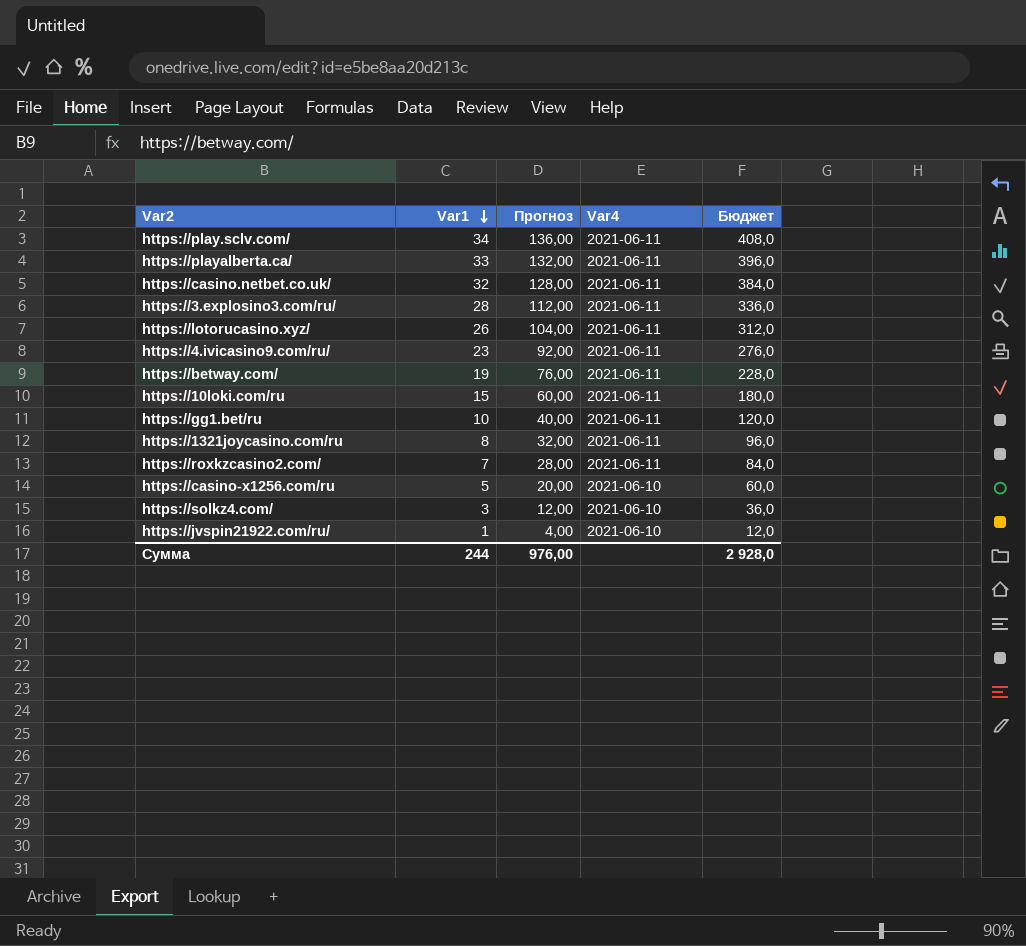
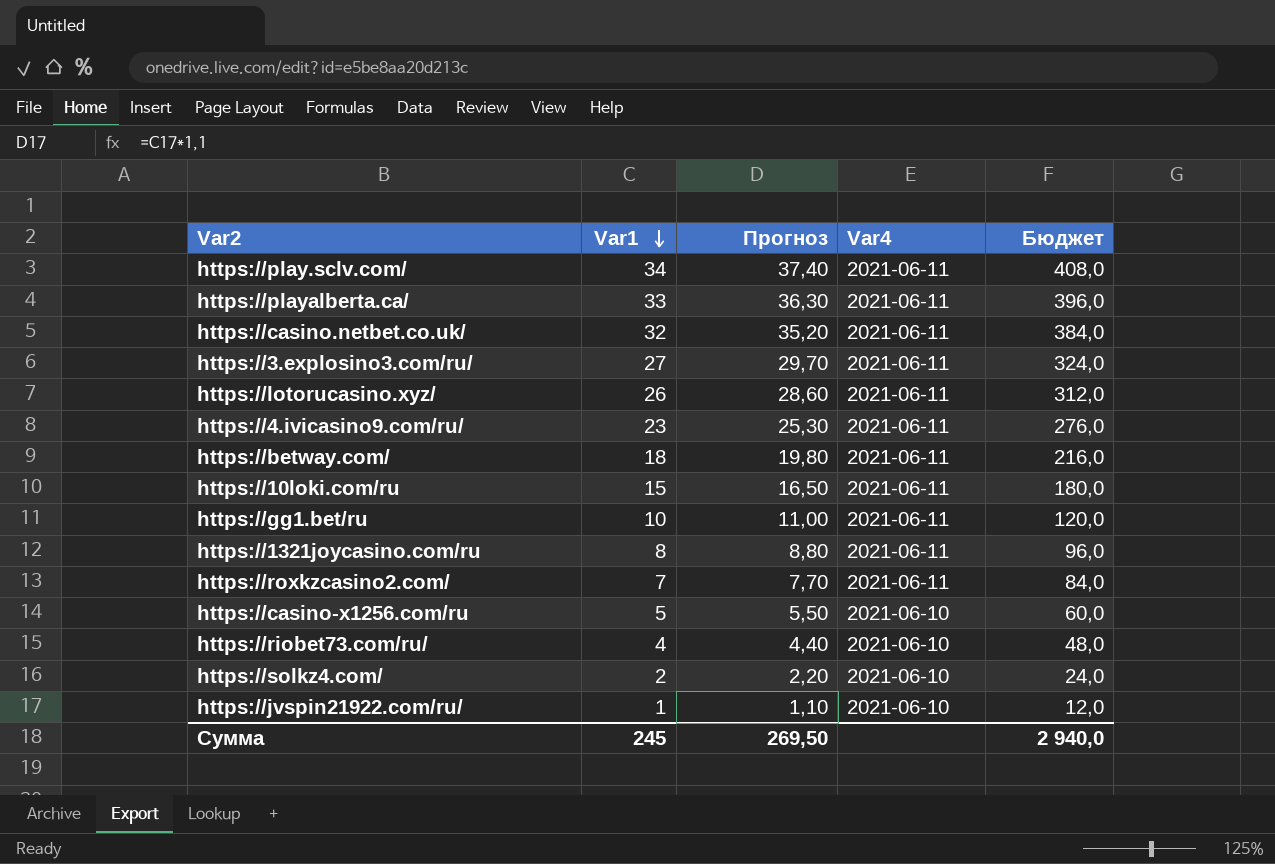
column Прогноз | formula: [Var1] * 4 -> [Var1] * 1,1
https://3.explosino3.com/ru/ | Var1: 28 -> 27
https://3.explosino3.com/ru/ | Бюджет: 336,0 -> 324,0
https://betway.com/ | Var1: 19 -> 18
https://betway.com/ | Бюджет: 228,0 -> 216,0
row https://riobet73.com/ru/: none -> 4 | 4,40 | 2021-06-10 | 48,0
https://solkz4.com/ | Var1: 3 -> 2
https://solkz4.com/ | Бюджет: 36,0 -> 24,0
Сумма | Var1: 244 -> 245
Сумма | Прогноз: 976,00 -> 269,50
Сумма | Бюджет: 2 928,0 -> 2 940,0

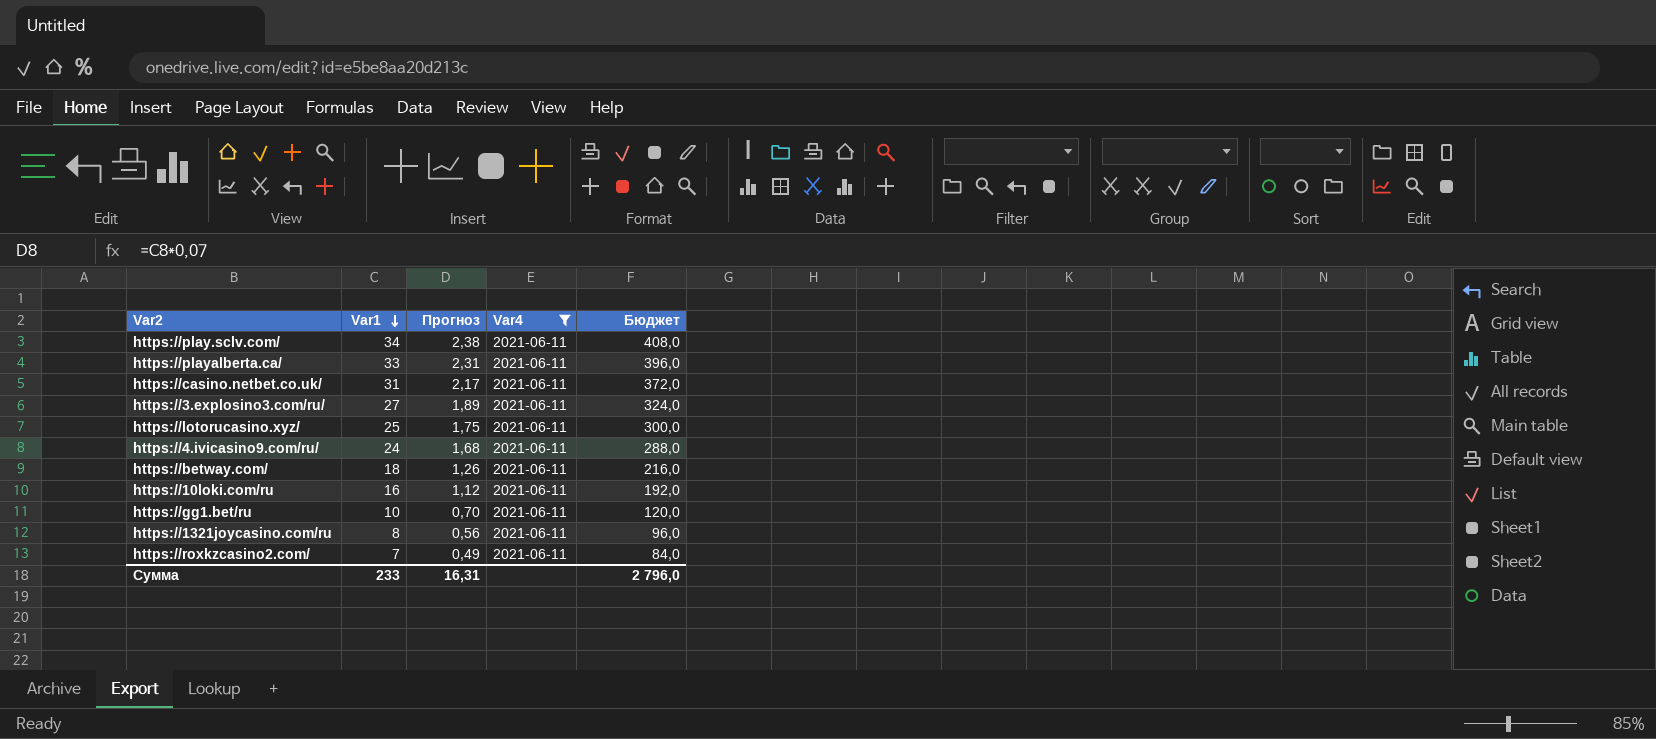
filter: none -> Var4 = 2021-06-11
column Прогноз | formula: [Var1] * 1,1 -> [Var1] * 0,07
https://casino.netbet.co.uk/ | Var1: 32 -> 31
https://casino.netbet.co.uk/ | Бюджет: 384,0 -> 372,0
https://lotorucasino.xyz/ | Var1: 26 -> 25
https://lotorucasino.xyz/ | Бюджет: 312,0 -> 300,0
https://4.ivicasino9.com/ru/ | Var1: 23 -> 24
https://4.ivicasino9.com/ru/ | Бюджет: 276,0 -> 288,0
https://10loki.com/ru | Var1: 15 -> 16
https://10loki.com/ru | Бюджет: 180,0 -> 192,0
Сумма | Var1: 245 -> 233
Сумма | Прогноз: 269,50 -> 16,31
Сумма | Бюджет: 2 940,0 -> 2 796,0

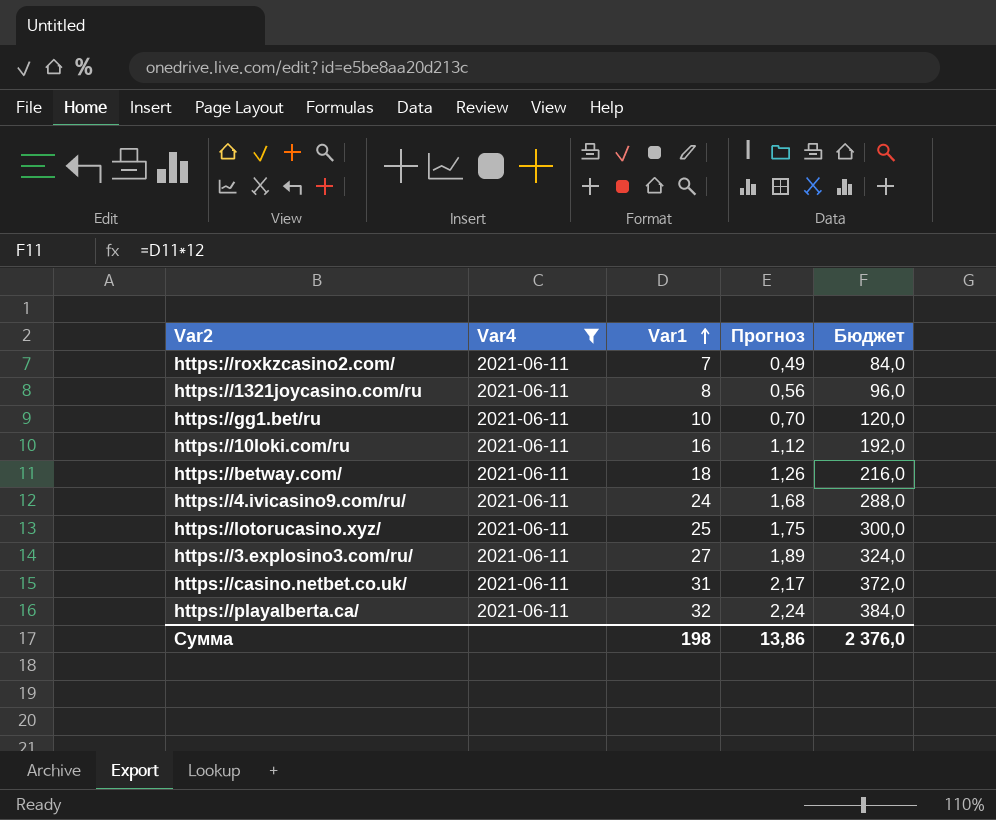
row order: Var1 descending -> Var1 ascending
column Var4 | position: 4 -> 2
row https://play.sclv.com/: 34 | 2,38 | 2021-06-11 | 408,0 -> none
https://playalberta.ca/ | Var1: 33 -> 32
https://playalberta.ca/ | Прогноз: 2,31 -> 2,24
https://playalberta.ca/ | Бюджет: 396,0 -> 384,0
Сумма | Var1: 233 -> 198
Сумма | Прогноз: 16,31 -> 13,86
Сумма | Бюджет: 2 796,0 -> 2 376,0

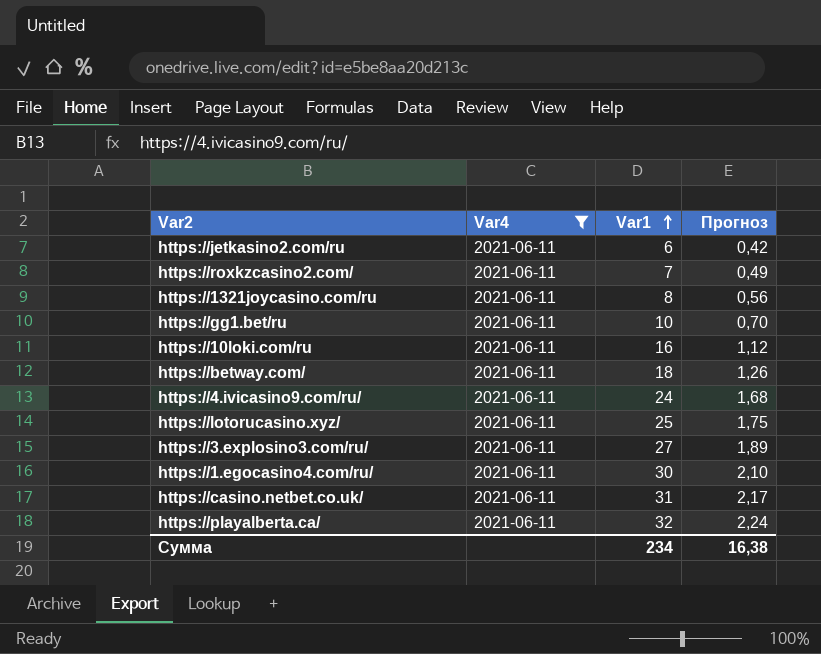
column Бюджет | formula: [Var1] * 12 -> none
row https://jetkasino2.com/ru: none -> 2021-06-11 | 6 | 0,42
row https://1.egocasino4.com/ru/: none -> 2021-06-11 | 30 | 2,10
Сумма | Var1: 198 -> 234
Сумма | Прогноз: 13,86 -> 16,38

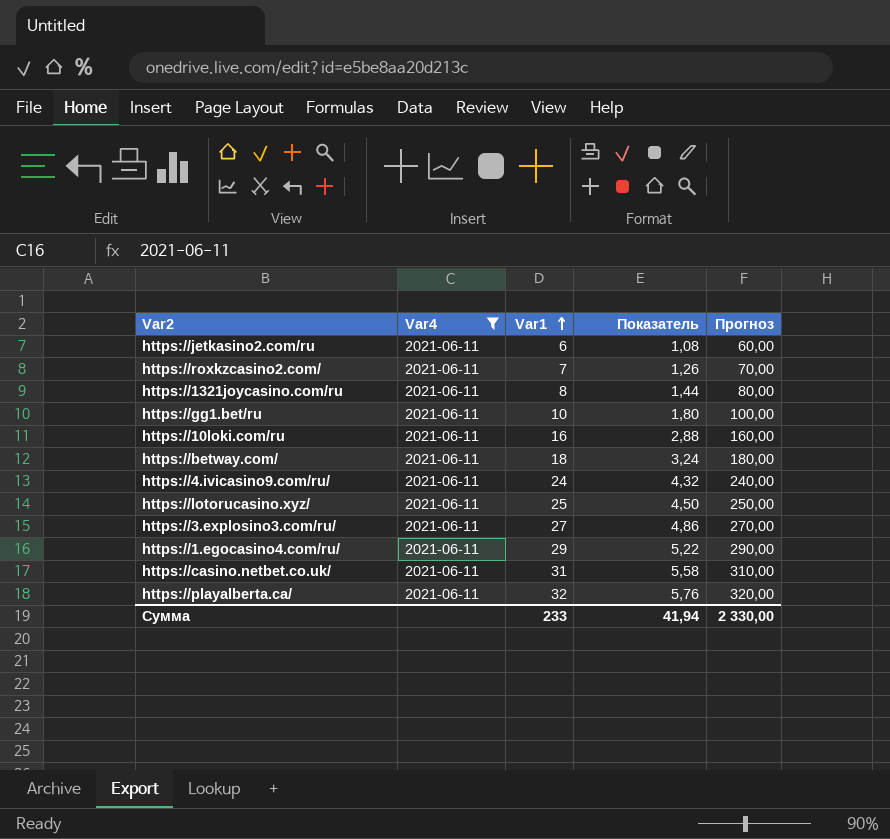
column Показатель | formula: none -> [Var1] * 0,18
column Прогноз | formula: [Var1] * 0,07 -> [Var1] * 10
https://1.egocasino4.com/ru/ | Var1: 30 -> 29
Сумма | Var1: 234 -> 233
Сумма | Прогноз: 16,38 -> 2 330,00

